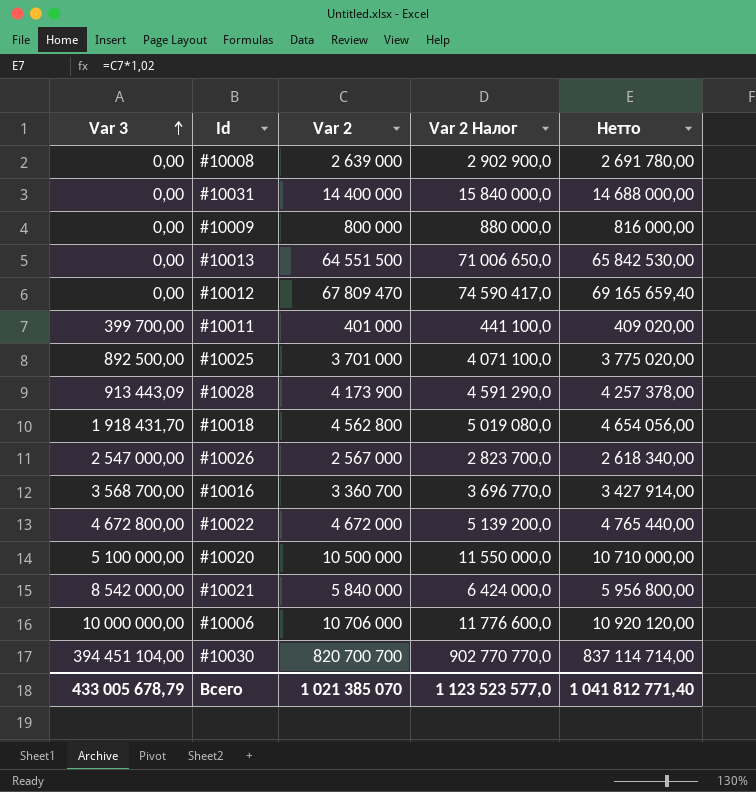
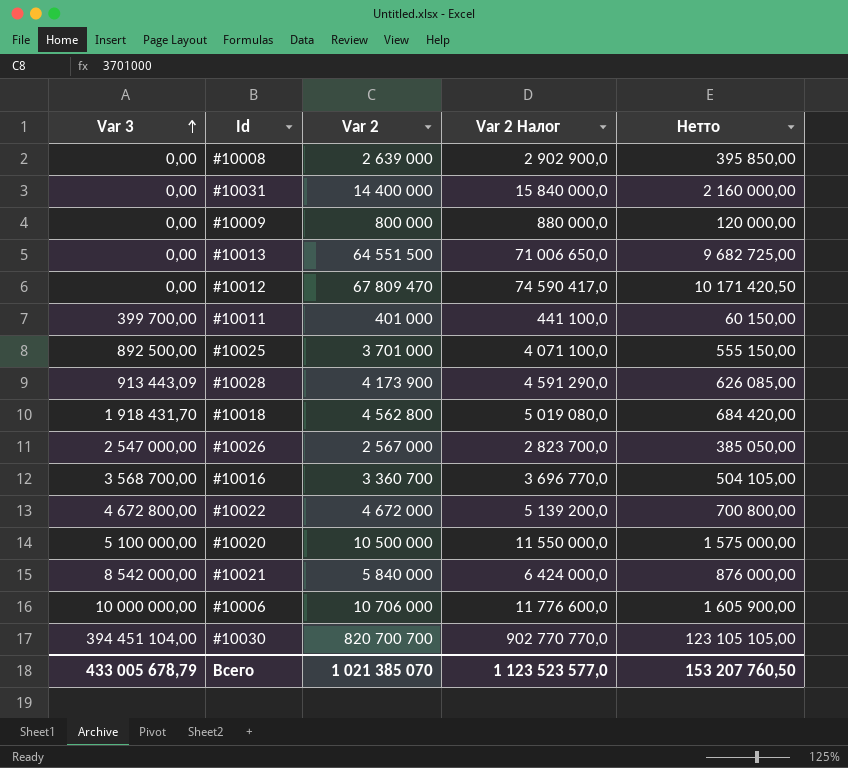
column Нетто | formula: [Var 2] * 1,02 -> [Var 2] * 0,15
Всего | Нетто: 1 041 812 771,40 -> 153 207 760,50

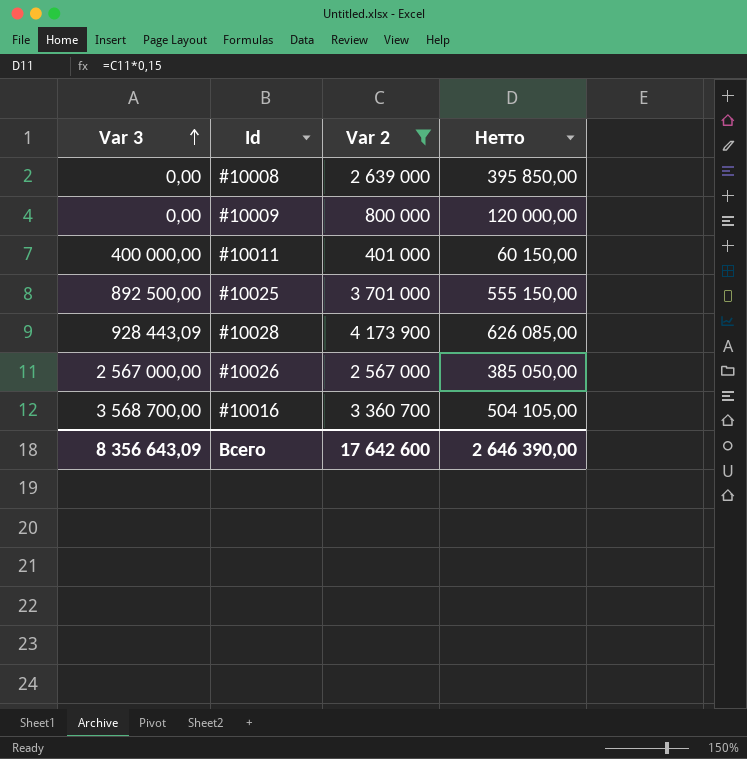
filter: none -> Var 2 <= 4 173 900
column Var 2 Налог | formula: [Var 2] * 1,1 -> none
#10011 | Var 3: 399 700,00 -> 400 000,00
#10028 | Var 3: 913 443,09 -> 928 443,09
#10026 | Var 3: 2 547 000,00 -> 2 567 000,00
Всего | Var 3: 433 005 678,79 -> 8 356 643,09
Всего | Var 2: 1 021 385 070 -> 17 642 600
Всего | Нетто: 153 207 760,50 -> 2 646 390,00

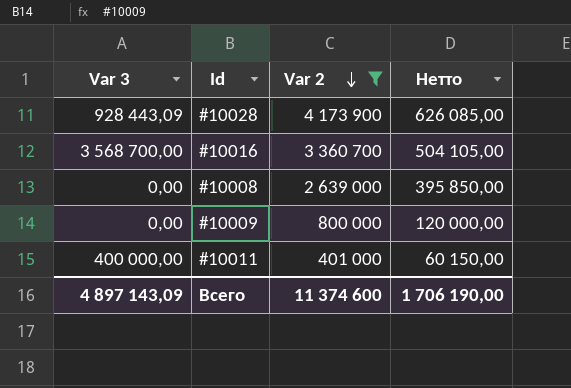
row order: Var 3 ascending -> Var 2 descending
row #10025: 892 500,00 | 3 701 000 | 555 150,00 -> none
row #10026: 2 567 000,00 | 2 567 000 | 385 050,00 -> none
Всего | Var 3: 8 356 643,09 -> 4 897 143,09
Всего | Var 2: 17 642 600 -> 11 374 600
Всего | Нетто: 2 646 390,00 -> 1 706 190,00

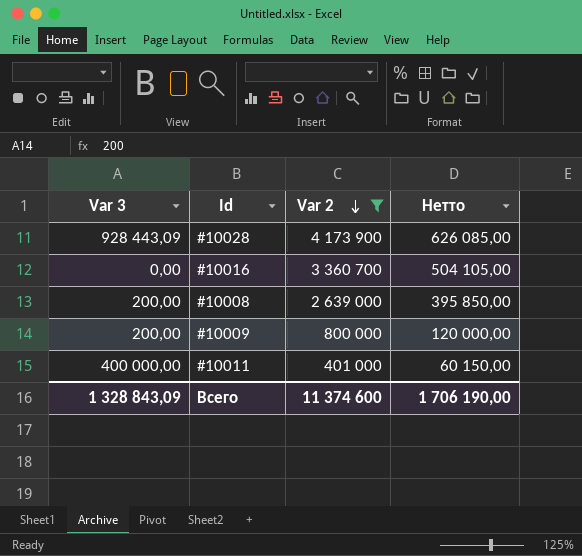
#10016 | Var 3: 3 568 700,00 -> 0,00
#10008 | Var 3: 0,00 -> 200,00
#10009 | Var 3: 0,00 -> 200,00
Всего | Var 3: 4 897 143,09 -> 1 328 843,09

